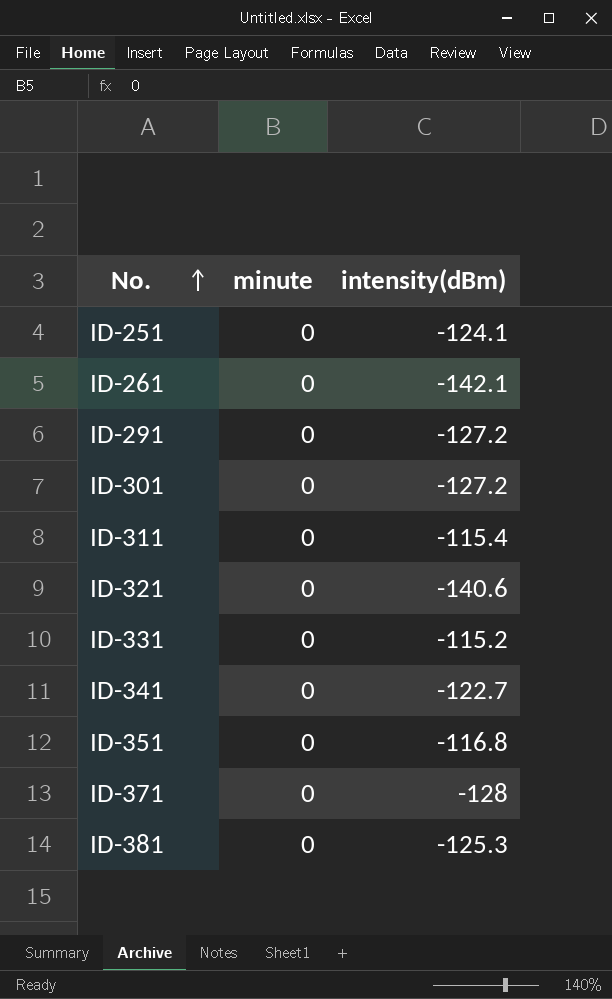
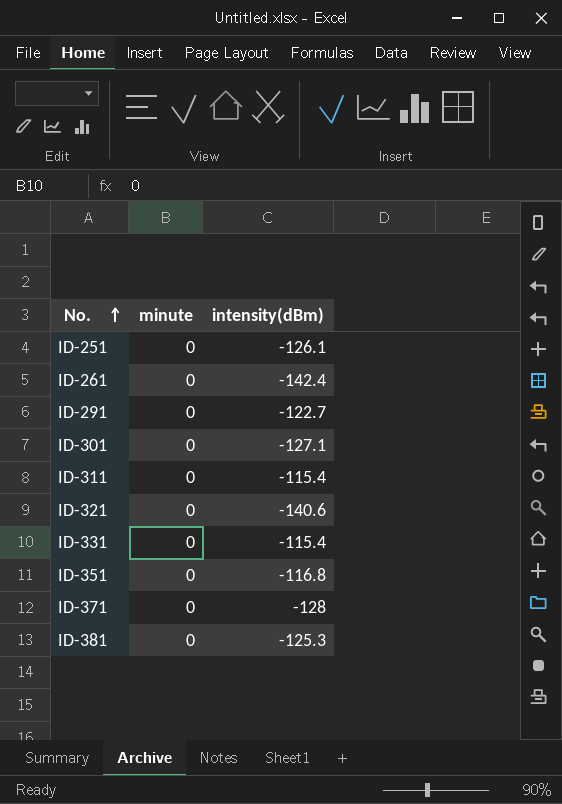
row ID-341: 0 | -122.7 -> none
ID-251 | intensity(dBm): -124.1 -> -126.1
ID-261 | intensity(dBm): -142.1 -> -142.4
ID-291 | intensity(dBm): -127.2 -> -122.7
ID-301 | intensity(dBm): -127.2 -> -127.1
ID-331 | intensity(dBm): -115.2 -> -115.4

